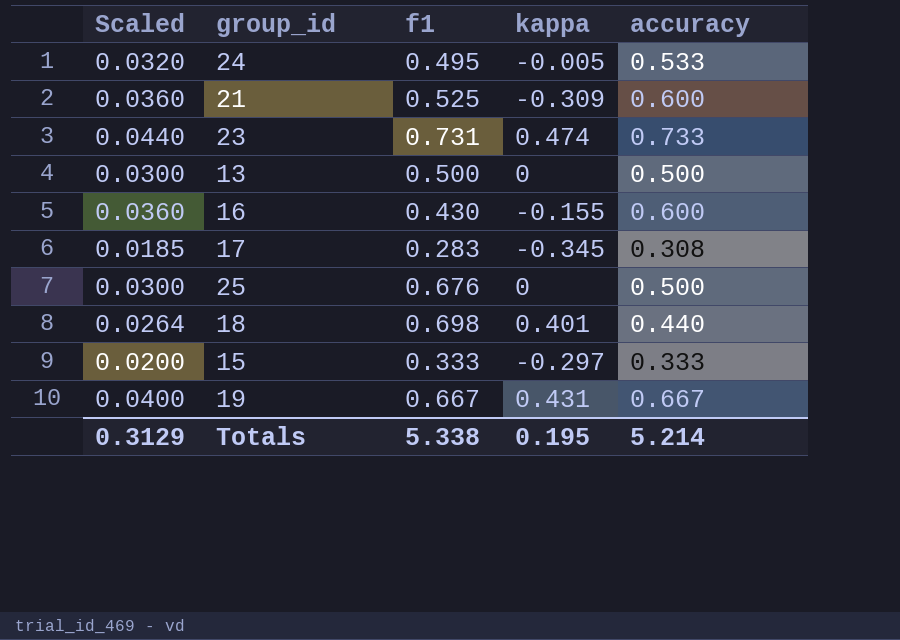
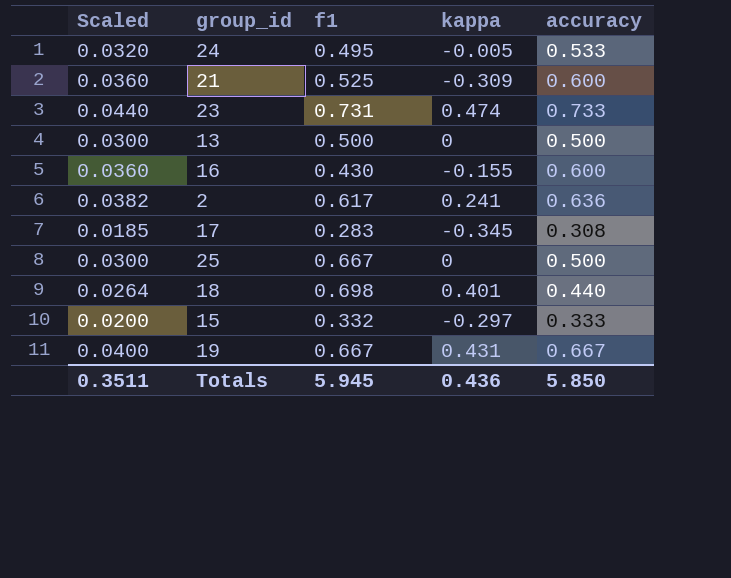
row 2: none -> 0.0382 | 0.617 | 0.241 | 0.636
25 | f1: 0.676 -> 0.667
15 | f1: 0.333 -> 0.332
Totals | Scaled: 0.3129 -> 0.3511
Totals | f1: 5.338 -> 5.945
Totals | kappa: 0.195 -> 0.436
Totals | accuracy: 5.214 -> 5.850

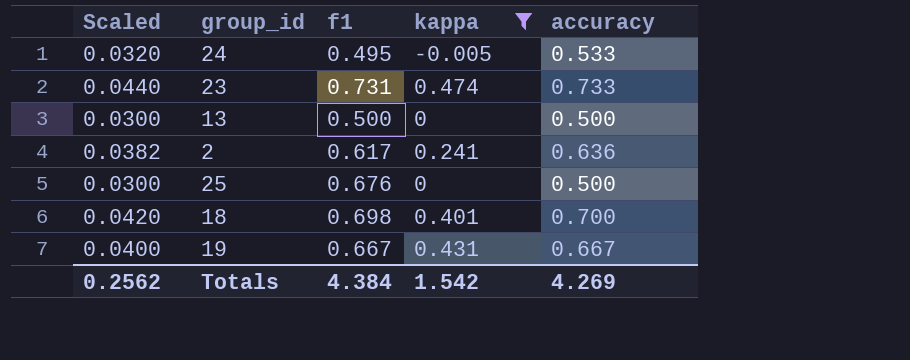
filter: none -> kappa >= -0.005
25 | f1: 0.667 -> 0.676
18 | Scaled: 0.0264 -> 0.0420
18 | accuracy: 0.440 -> 0.700
Totals | Scaled: 0.3511 -> 0.2562
Totals | f1: 5.945 -> 4.384
Totals | kappa: 0.436 -> 1.542
Totals | accuracy: 5.850 -> 4.269

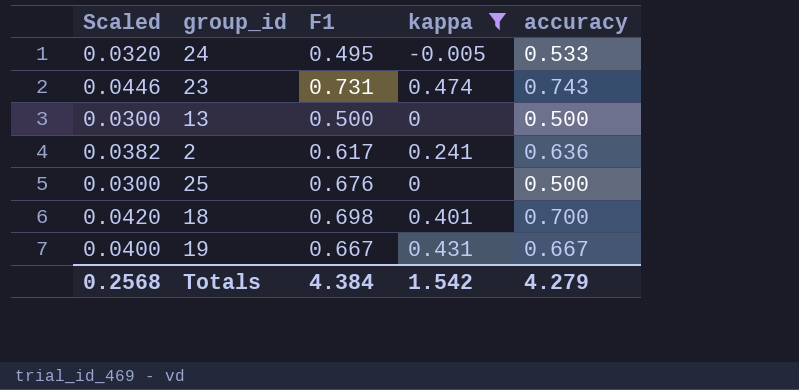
column name: f1 -> F1
23 | Scaled: 0.0440 -> 0.0446
23 | accuracy: 0.733 -> 0.743
Totals | Scaled: 0.2562 -> 0.2568
Totals | accuracy: 4.269 -> 4.279

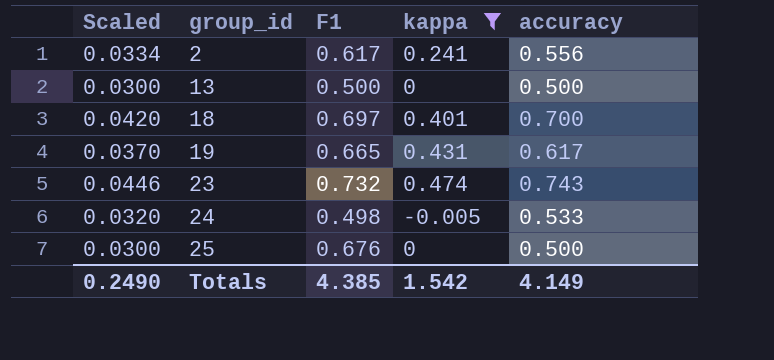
row order: none -> group_id ascending
2 | Scaled: 0.0382 -> 0.0334
2 | accuracy: 0.636 -> 0.556
18 | F1: 0.698 -> 0.697
19 | Scaled: 0.0400 -> 0.0370
19 | F1: 0.667 -> 0.665
19 | accuracy: 0.667 -> 0.617
23 | F1: 0.731 -> 0.732
24 | F1: 0.495 -> 0.498
Totals | Scaled: 0.2568 -> 0.2490
Totals | F1: 4.384 -> 4.385
Totals | accuracy: 4.279 -> 4.149

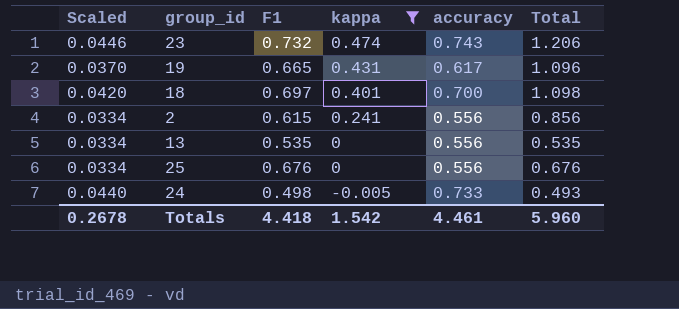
row order: group_id ascending -> kappa descending
column Total | formula: none -> [F1] + [kappa]
2 | F1: 0.617 -> 0.615
13 | Scaled: 0.0300 -> 0.0334
13 | F1: 0.500 -> 0.535
13 | accuracy: 0.500 -> 0.556
25 | Scaled: 0.0300 -> 0.0334
25 | accuracy: 0.500 -> 0.556
24 | Scaled: 0.0320 -> 0.0440
24 | accuracy: 0.533 -> 0.733
Totals | Scaled: 0.2490 -> 0.2678
Totals | F1: 4.385 -> 4.418
Totals | accuracy: 4.149 -> 4.461

